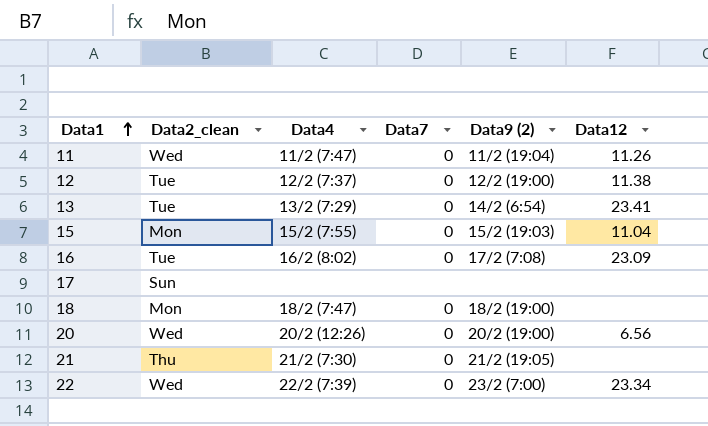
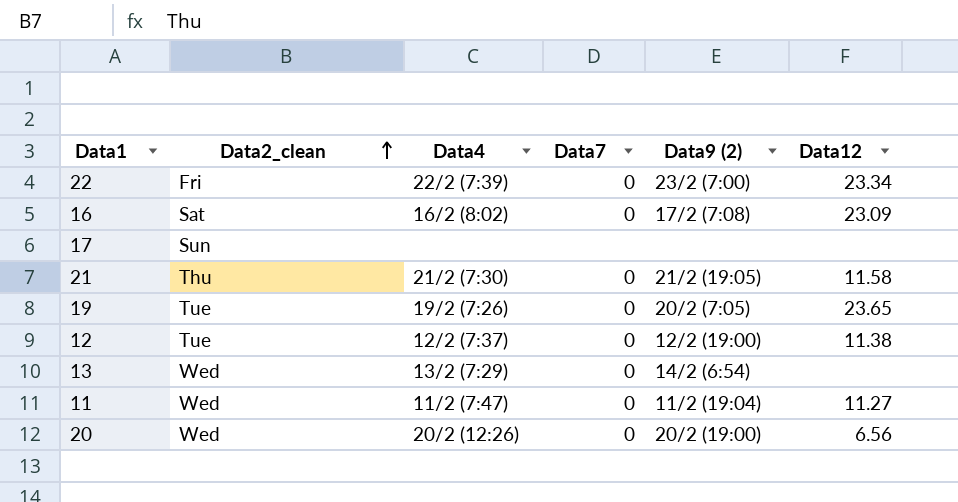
row order: Data1 ascending -> Data2_clean ascending
row 15: Mon | 15/2 (7:55) | 0 | 15/2 (19:03) | 11.04 -> none
row 18: Mon | 18/2 (7:47) | 0 | 18/2 (19:00) | none -> none
22 | Data2_clean: Wed -> Fri
16 | Data2_clean: Tue -> Sat
21 | Data12: none -> 11.58
row 19: none -> Tue | 19/2 (7:26) | 0 | 20/2 (7:05) | 23.65
13 | Data2_clean: Tue -> Wed
13 | Data12: 23.41 -> none
11 | Data12: 11.26 -> 11.27

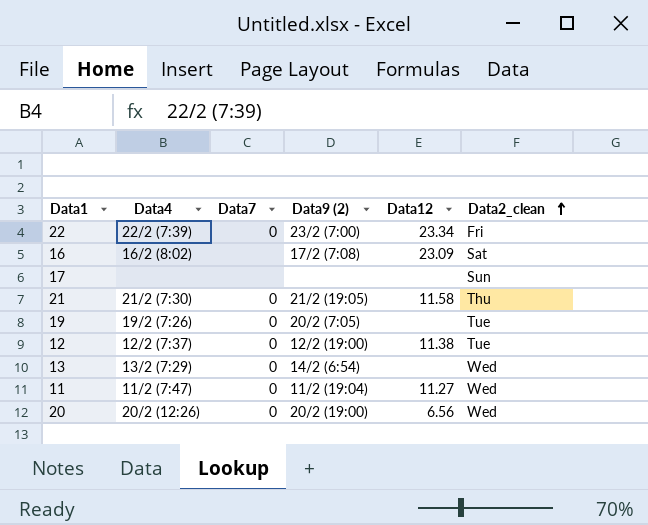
column Data2_clean | position: 2 -> 6
16 | Data7: 0 -> none
19 | Data12: 23.65 -> none

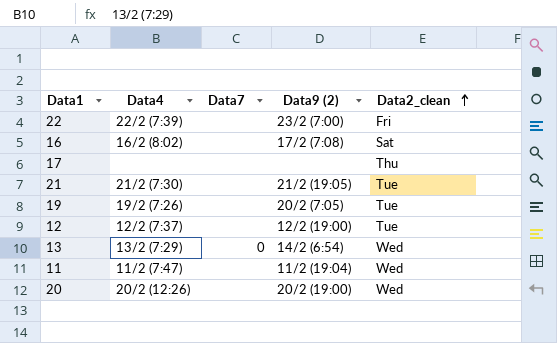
column Data12 | position: 5 -> none
22 | Data7: 0 -> none
17 | Data2_clean: Sun -> Thu
21 | Data7: 0 -> none
21 | Data2_clean: Thu -> Tue
19 | Data7: 0 -> none
12 | Data7: 0 -> none
11 | Data7: 0 -> none
20 | Data7: 0 -> none

